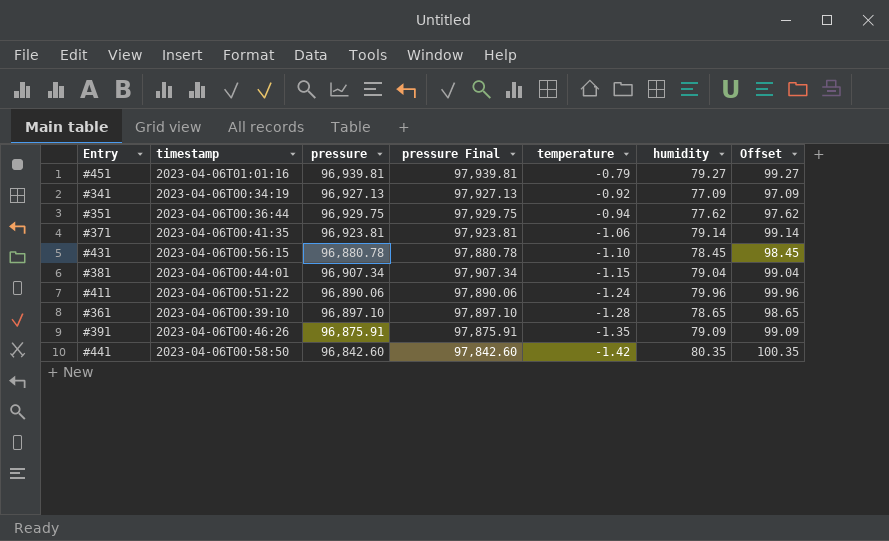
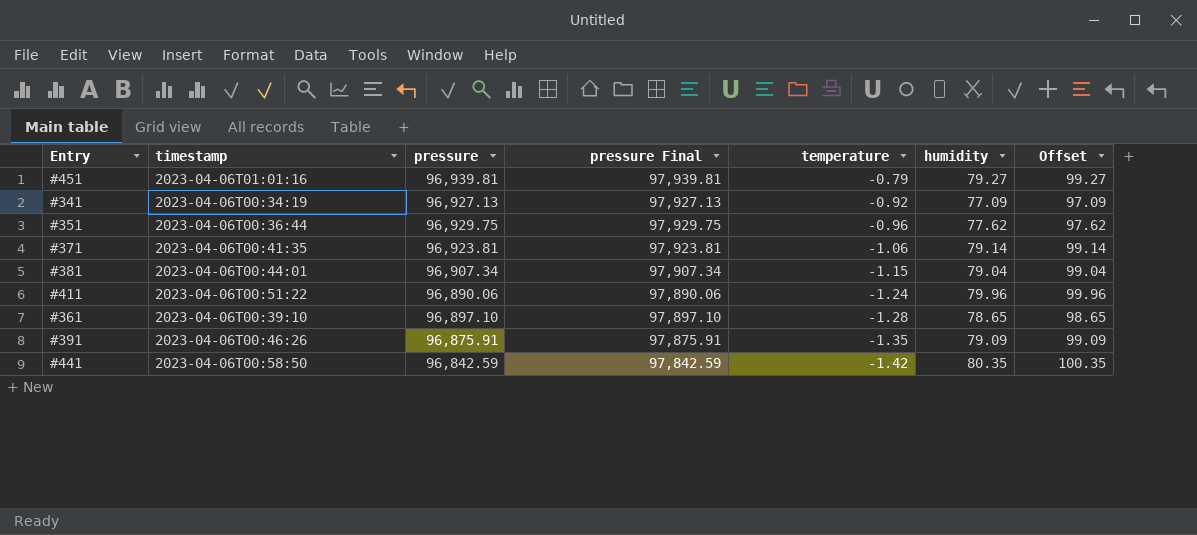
row #431: 2023-04-06T00:56:15 | 96,880.78 | 97,880.78 | -1.10 | 78.45 | 98.45 -> none
#351 | temperature: -0.94 -> -0.96
#441 | pressure: 96,842.60 -> 96,842.59
#441 | pressure Final: 97,842.60 -> 97,842.59

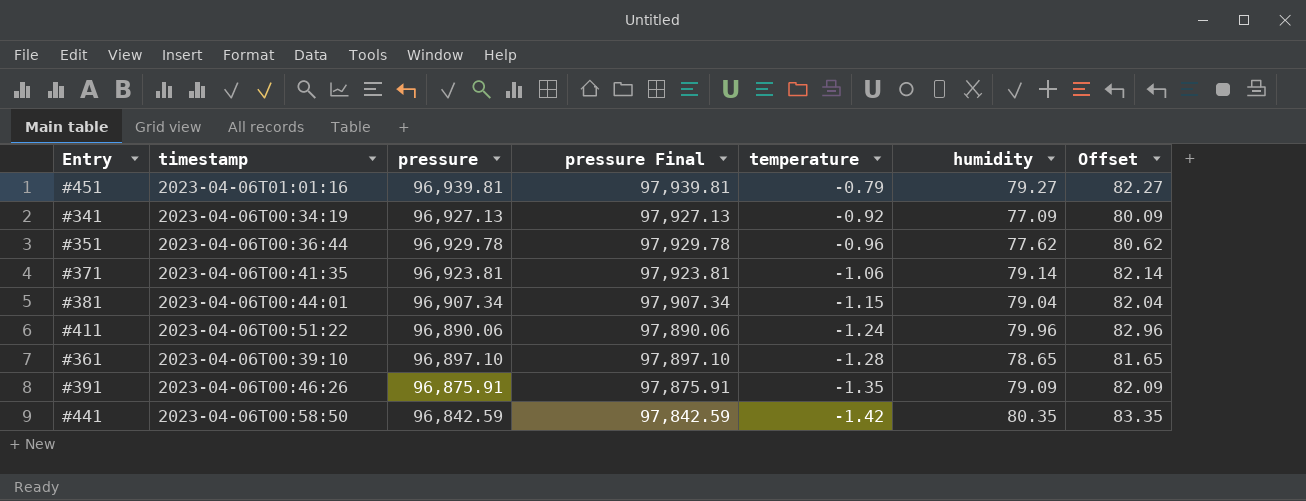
column Offset | formula: [humidity] + 20 -> [humidity] + 3
#351 | pressure: 96,929.75 -> 96,929.78
#351 | pressure Final: 97,929.75 -> 97,929.78

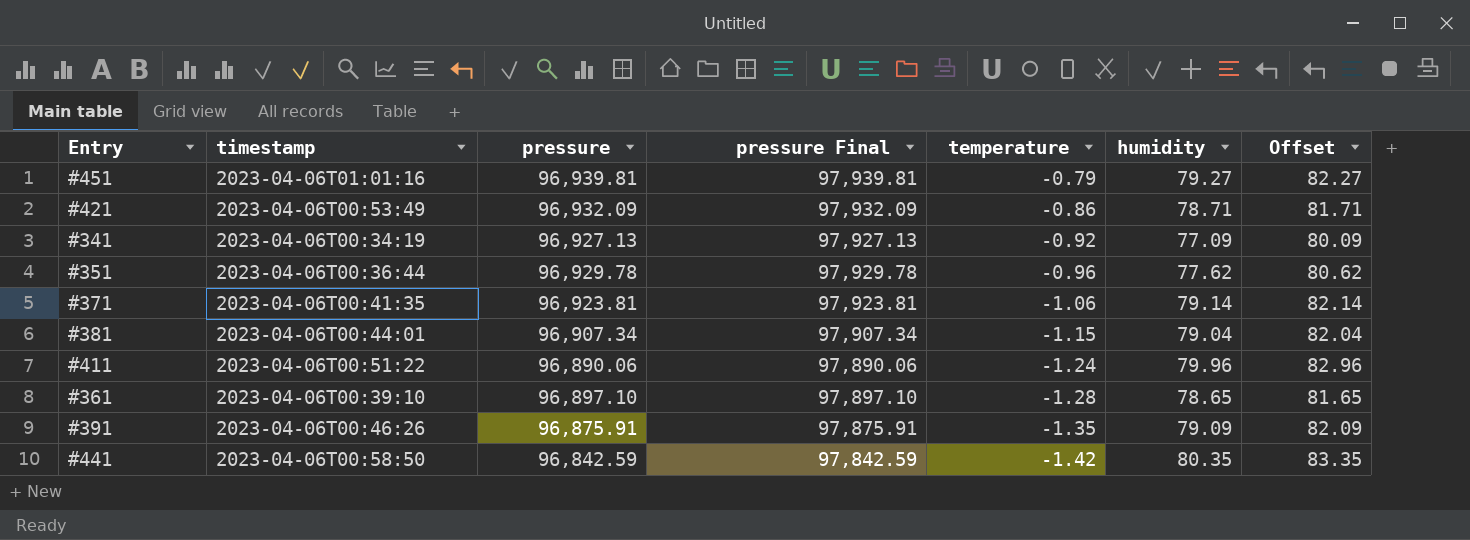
row #421: none -> 2023-04-06T00:53:49 | 96,932.09 | 97,932.09 | -0.86 | 78.71 | 81.71

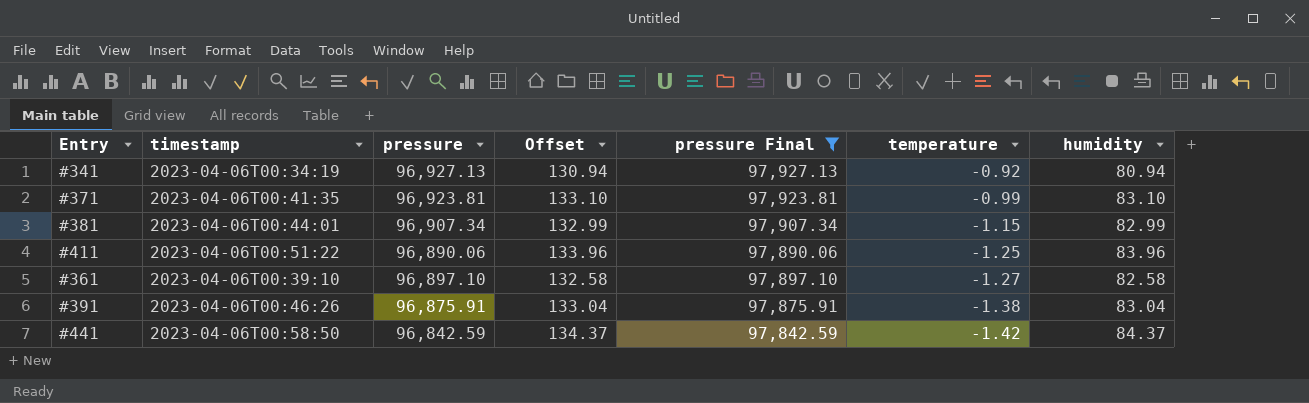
filter: none -> pressure Final <= 97,927.13
column Offset | formula: [humidity] + 3 -> [humidity] + 50
column Offset | position: 7 -> 4
#341 | humidity: 77.09 -> 80.94
#371 | temperature: -1.06 -> -0.99
#371 | humidity: 79.14 -> 83.10
#381 | humidity: 79.04 -> 82.99
#411 | temperature: -1.24 -> -1.25
#411 | humidity: 79.96 -> 83.96
#361 | temperature: -1.28 -> -1.27
#361 | humidity: 78.65 -> 82.58
#391 | temperature: -1.35 -> -1.38
#391 | humidity: 79.09 -> 83.04
#441 | humidity: 80.35 -> 84.37

